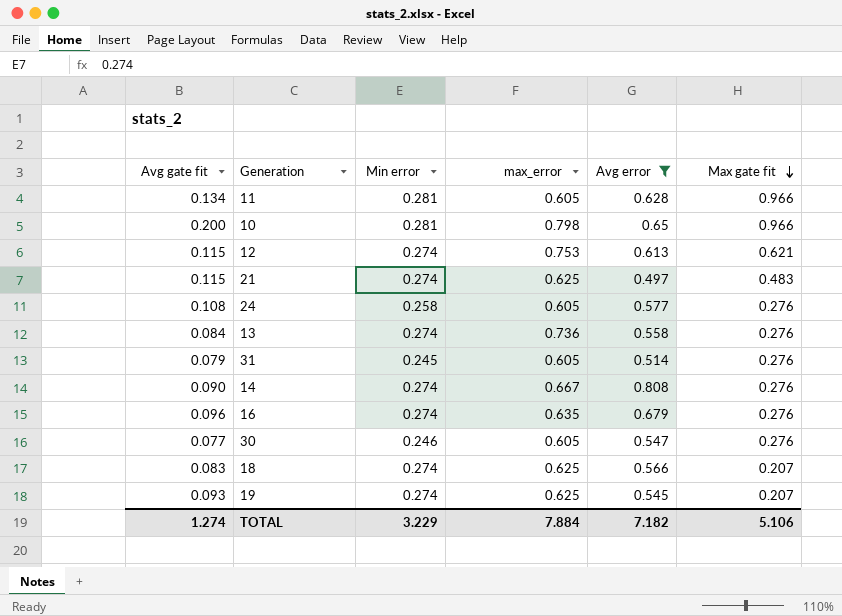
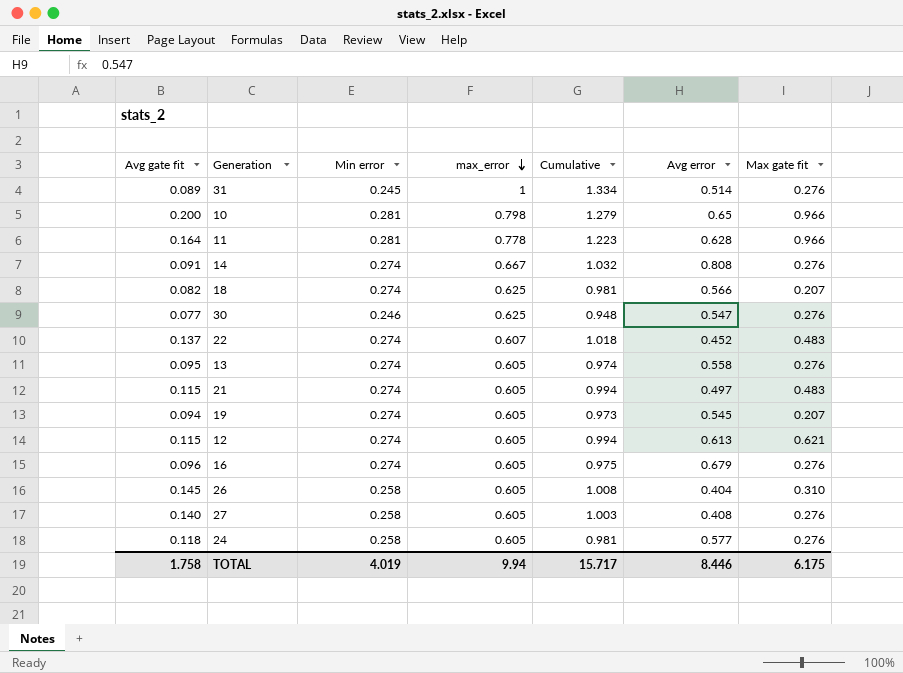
filter: Avg error >= 0.497 -> none
row order: Max gate fit descending -> max_error descending
column Cumulative | formula: none -> [Avg gate fit] + [Min error] + [max_error]
31 | Avg gate fit: 0.079 -> 0.089
31 | max_error: 0.605 -> 1
11 | Avg gate fit: 0.134 -> 0.164
11 | max_error: 0.605 -> 0.778
14 | Avg gate fit: 0.090 -> 0.091
18 | Avg gate fit: 0.083 -> 0.082
30 | max_error: 0.605 -> 0.625
13 | Avg gate fit: 0.084 -> 0.095
13 | max_error: 0.736 -> 0.605
21 | max_error: 0.625 -> 0.605
19 | Avg gate fit: 0.093 -> 0.094
19 | max_error: 0.625 -> 0.605
12 | max_error: 0.753 -> 0.605
16 | max_error: 0.635 -> 0.605
24 | Avg gate fit: 0.108 -> 0.118
TOTAL | Avg gate fit: 1.274 -> 1.758
TOTAL | Min error: 3.229 -> 4.019
TOTAL | max_error: 7.884 -> 9.94
TOTAL | Avg error: 7.182 -> 8.446
TOTAL | Max gate fit: 5.106 -> 6.175

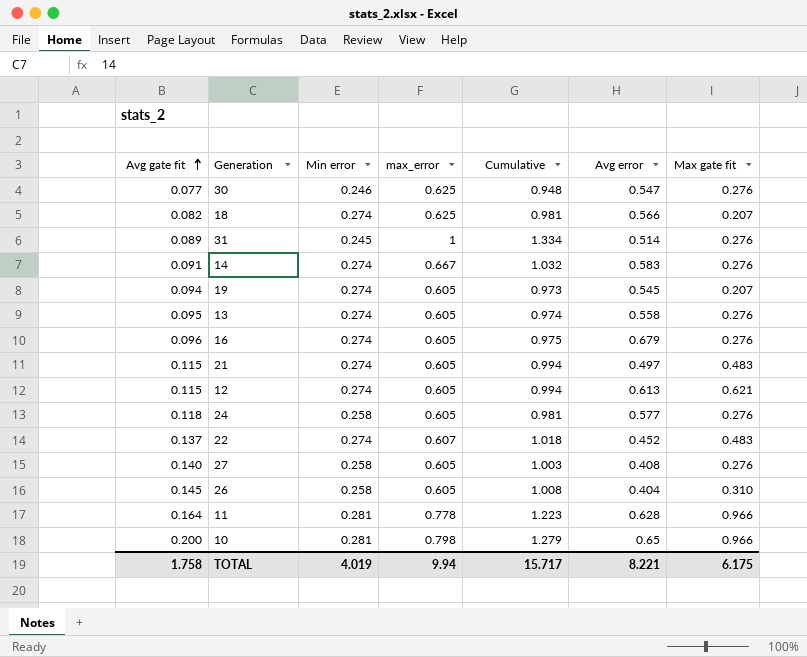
row order: max_error descending -> Avg gate fit ascending
14 | Avg error: 0.808 -> 0.583
TOTAL | Avg error: 8.446 -> 8.221

